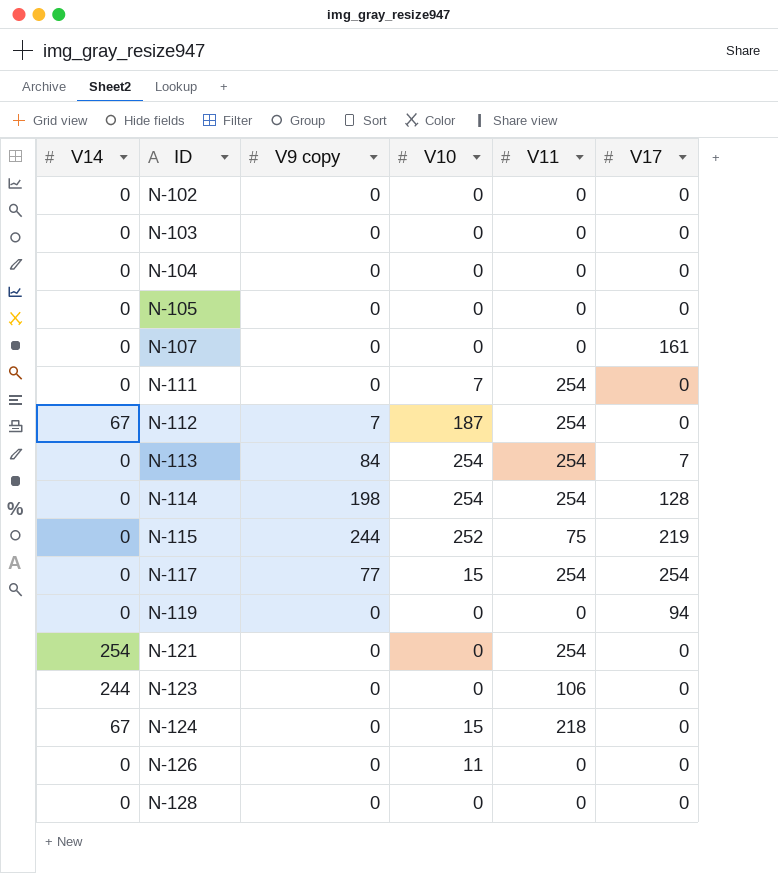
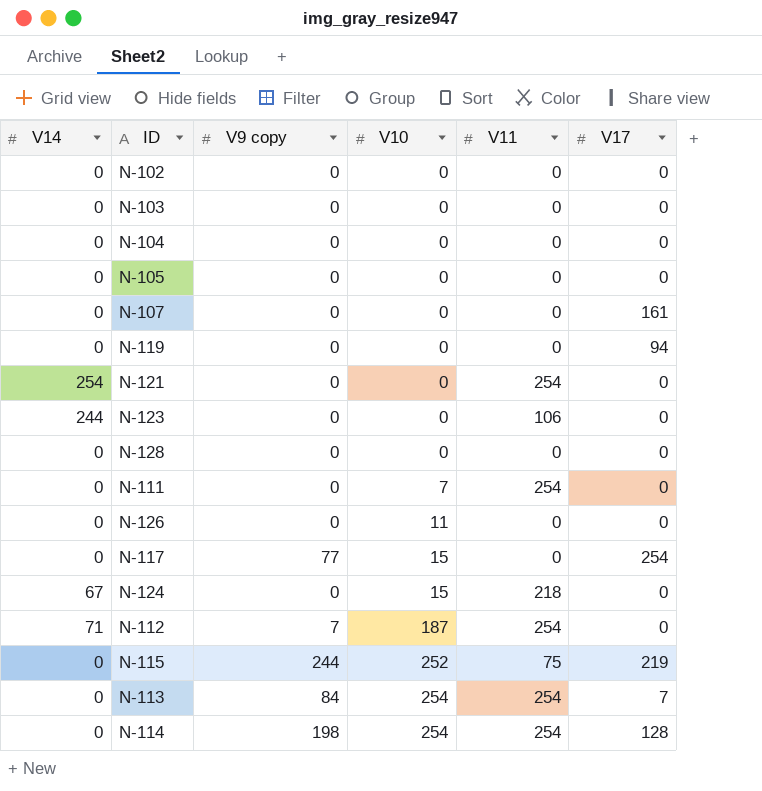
row order: ID ascending -> V10 ascending
N-117 | V11: 254 -> 0
N-112 | V14: 67 -> 71

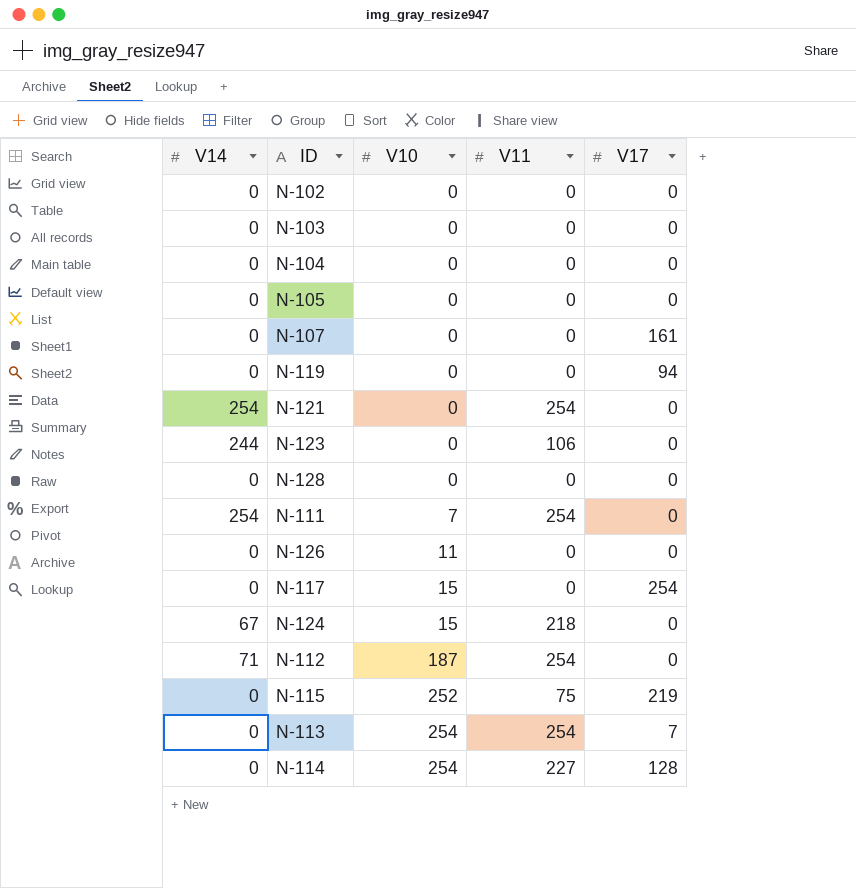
column V9 copy | position: 3 -> none
N-111 | V14: 0 -> 254
N-114 | V11: 254 -> 227

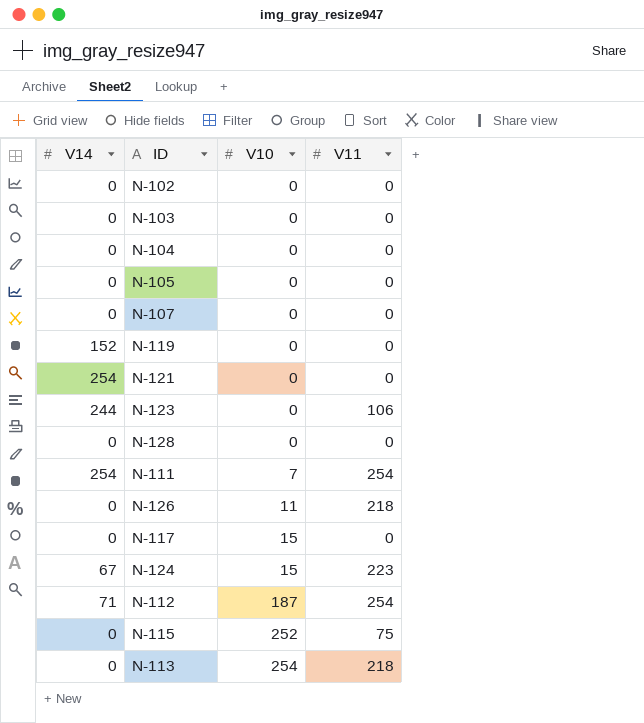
column V17 | position: 5 -> none
row N-114: 0 | 254 | 227 | 128 -> none
N-119 | V14: 0 -> 152
N-121 | V11: 254 -> 0
N-126 | V11: 0 -> 218
N-124 | V11: 218 -> 223
N-113 | V11: 254 -> 218

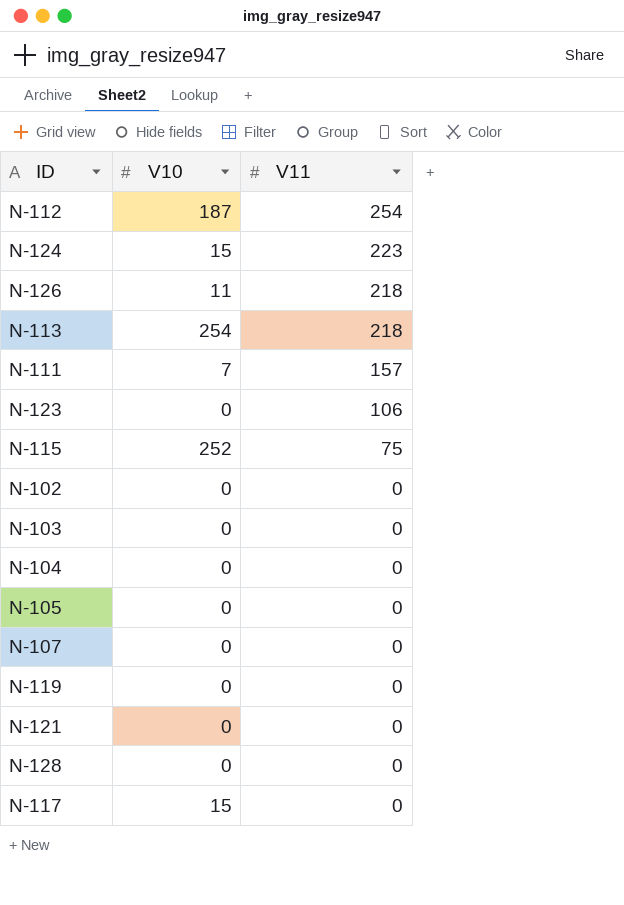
row order: V10 ascending -> V11 descending
column V14 | position: 1 -> none
N-111 | V11: 254 -> 157

